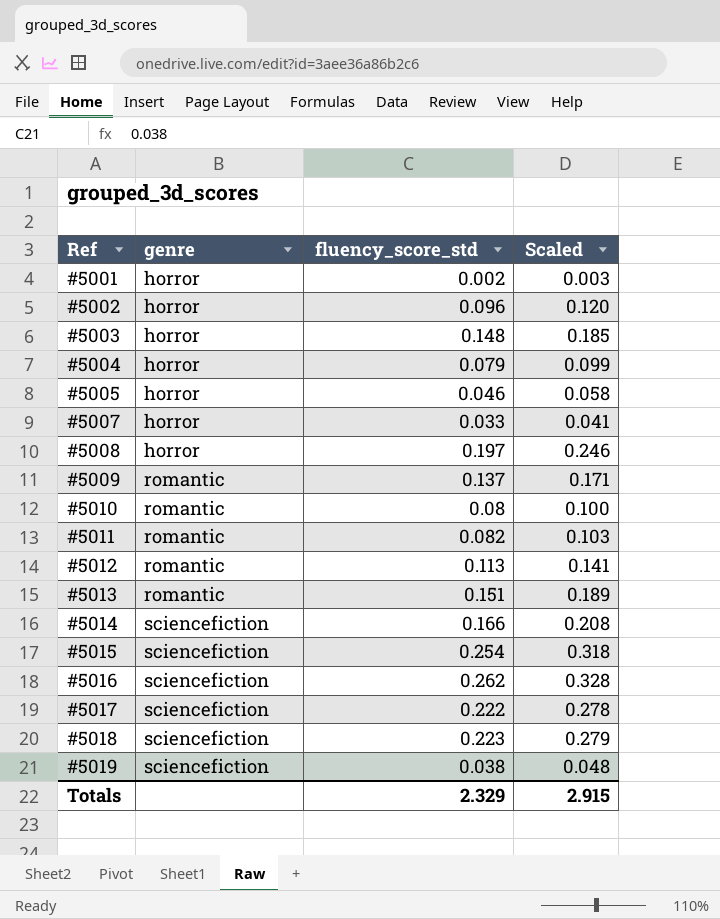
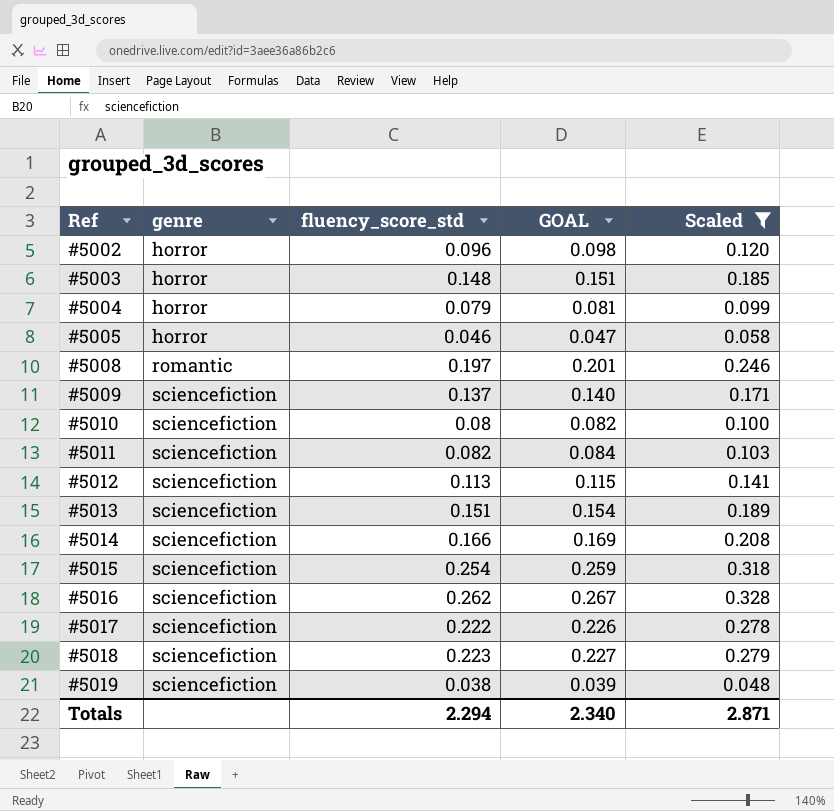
filter: none -> Scaled >= 0.048
column GOAL | formula: none -> [fluency_score_std] * 1.02
#5008 | genre: horror -> romantic
#5009 | genre: romantic -> sciencefiction
#5010 | genre: romantic -> sciencefiction
#5011 | genre: romantic -> sciencefiction
#5012 | genre: romantic -> sciencefiction
#5013 | genre: romantic -> sciencefiction
Totals | fluency_score_std: 2.329 -> 2.294
Totals | Scaled: 2.915 -> 2.871

